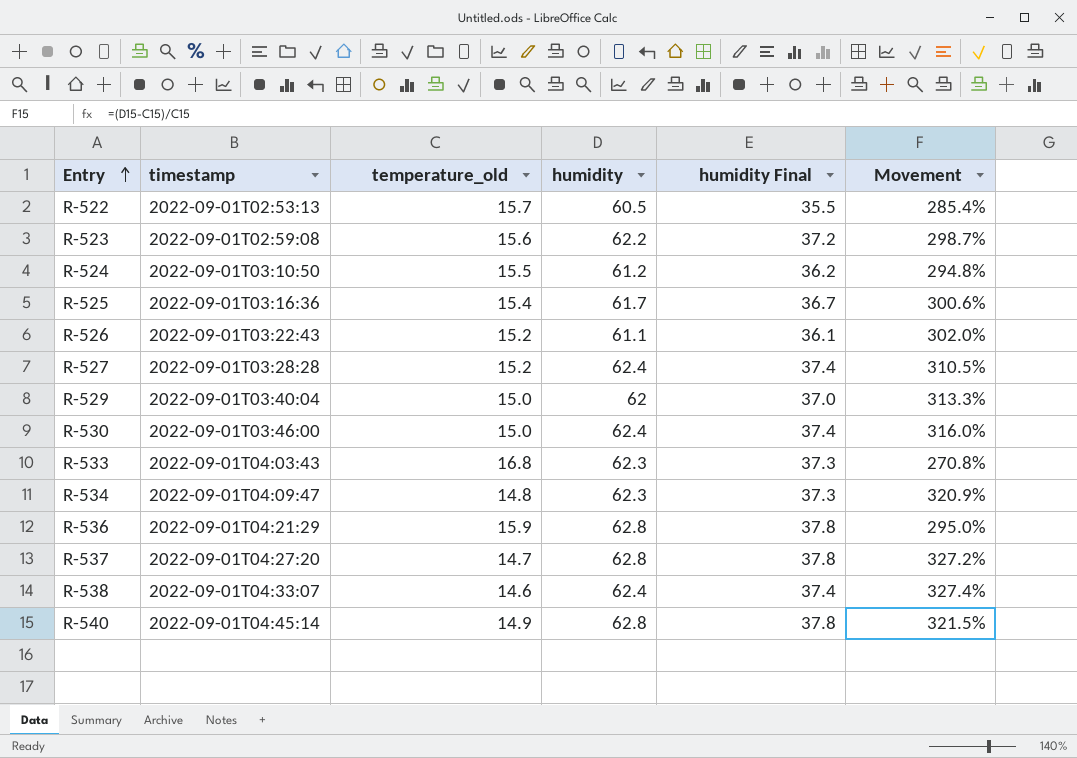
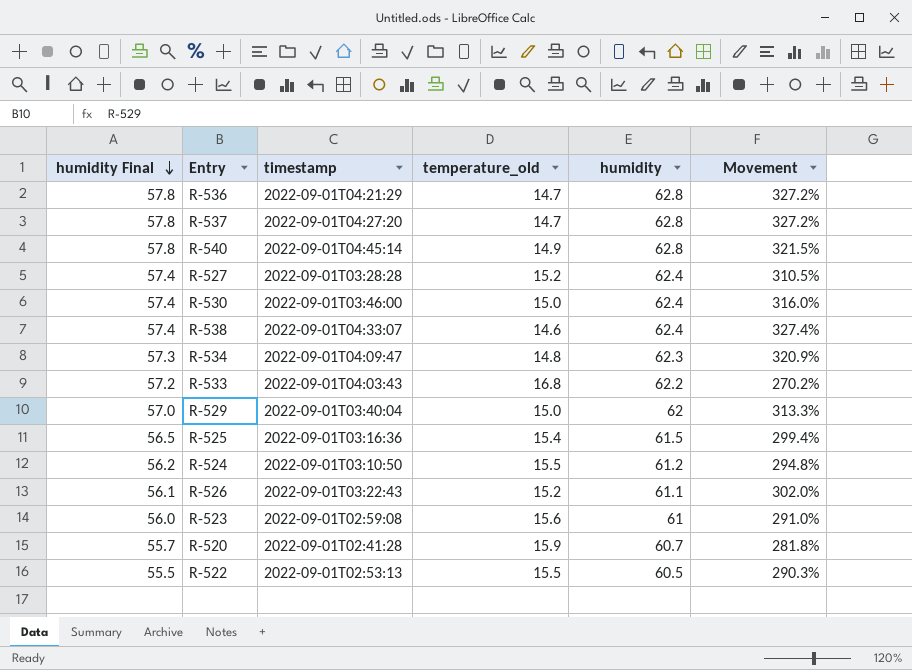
row order: Entry ascending -> humidity Final descending
column humidity Final | formula: [humidity] - 25 -> [humidity] - 5
column humidity Final | position: 5 -> 1
R-536 | temperature_old: 15.9 -> 14.7
R-536 | Movement: 295.0% -> 327.2%
R-533 | humidity: 62.3 -> 62.2
R-533 | Movement: 270.8% -> 270.2%
R-525 | humidity: 61.7 -> 61.5
R-525 | Movement: 300.6% -> 299.4%
R-523 | humidity: 62.2 -> 61
R-523 | Movement: 298.7% -> 291.0%
row R-520: none -> 55.7 | 2022-09-01T02:41:28 | 15.9 | 60.7 | 281.8%
R-522 | temperature_old: 15.7 -> 15.5
R-522 | Movement: 285.4% -> 290.3%

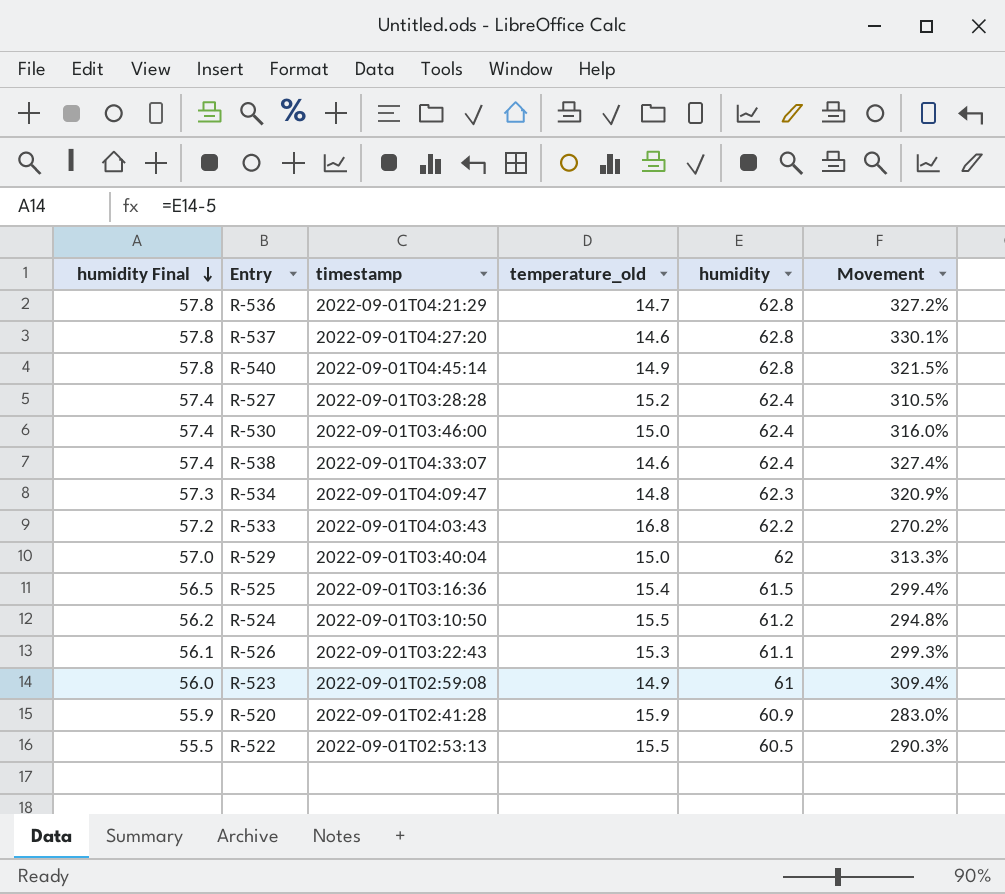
R-537 | temperature_old: 14.7 -> 14.6
R-537 | Movement: 327.2% -> 330.1%
R-526 | temperature_old: 15.2 -> 15.3
R-526 | Movement: 302.0% -> 299.3%
R-523 | temperature_old: 15.6 -> 14.9
R-523 | Movement: 291.0% -> 309.4%
R-520 | humidity Final: 55.7 -> 55.9
R-520 | humidity: 60.7 -> 60.9
R-520 | Movement: 281.8% -> 283.0%

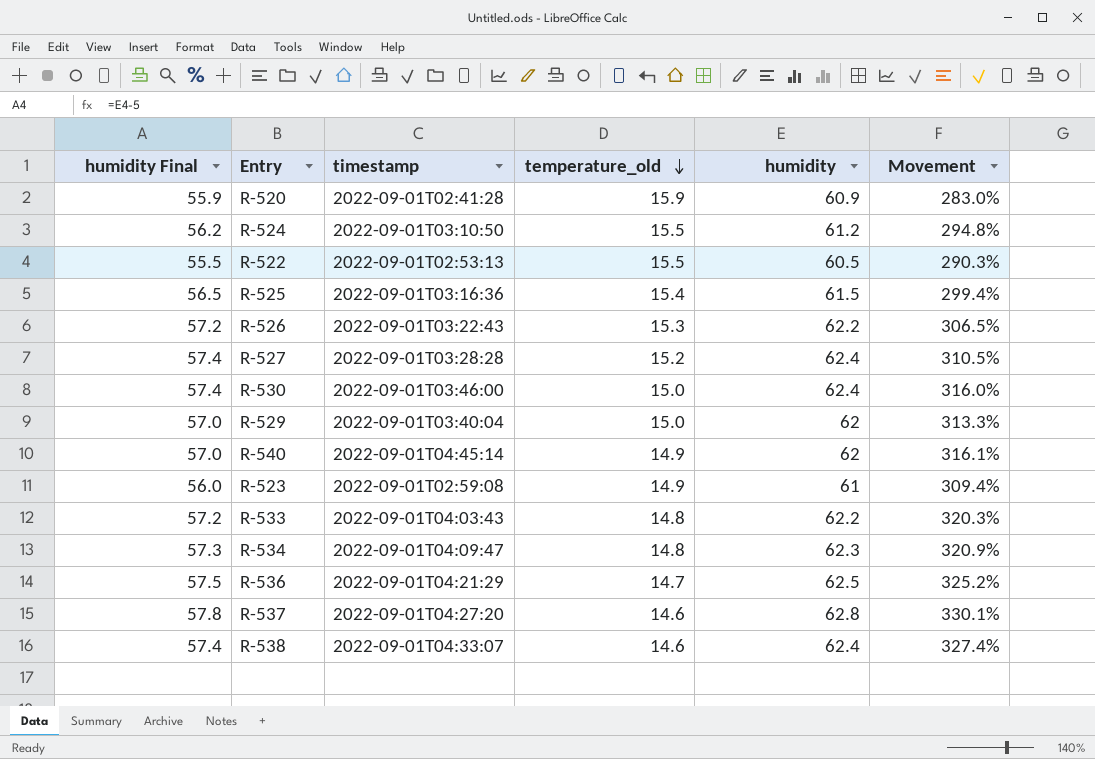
row order: humidity Final descending -> temperature_old descending
R-526 | humidity Final: 56.1 -> 57.2
R-526 | humidity: 61.1 -> 62.2
R-526 | Movement: 299.3% -> 306.5%
R-540 | humidity Final: 57.8 -> 57.0
R-540 | humidity: 62.8 -> 62
R-540 | Movement: 321.5% -> 316.1%
R-533 | temperature_old: 16.8 -> 14.8
R-533 | Movement: 270.2% -> 320.3%
R-536 | humidity Final: 57.8 -> 57.5
R-536 | humidity: 62.8 -> 62.5
R-536 | Movement: 327.2% -> 325.2%

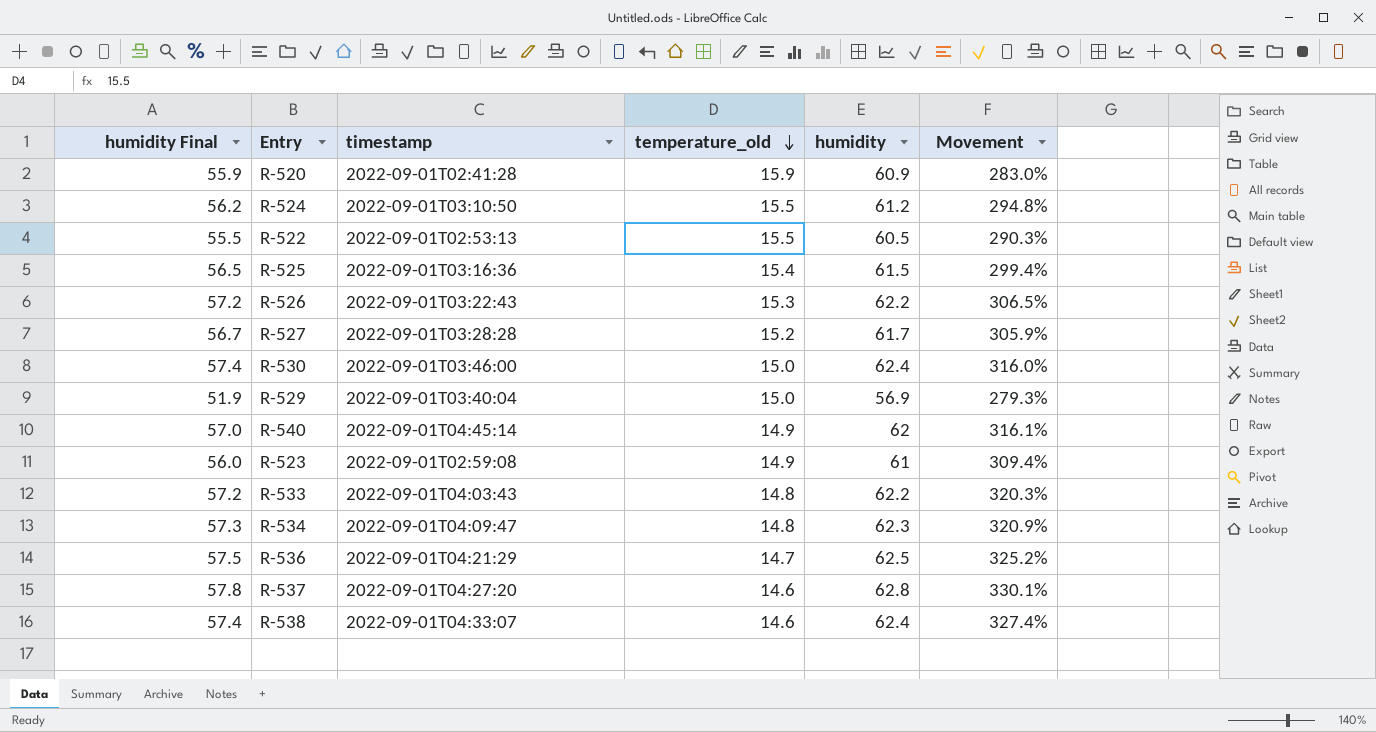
R-527 | humidity Final: 57.4 -> 56.7
R-527 | humidity: 62.4 -> 61.7
R-527 | Movement: 310.5% -> 305.9%
R-529 | humidity Final: 57.0 -> 51.9
R-529 | humidity: 62 -> 56.9
R-529 | Movement: 313.3% -> 279.3%

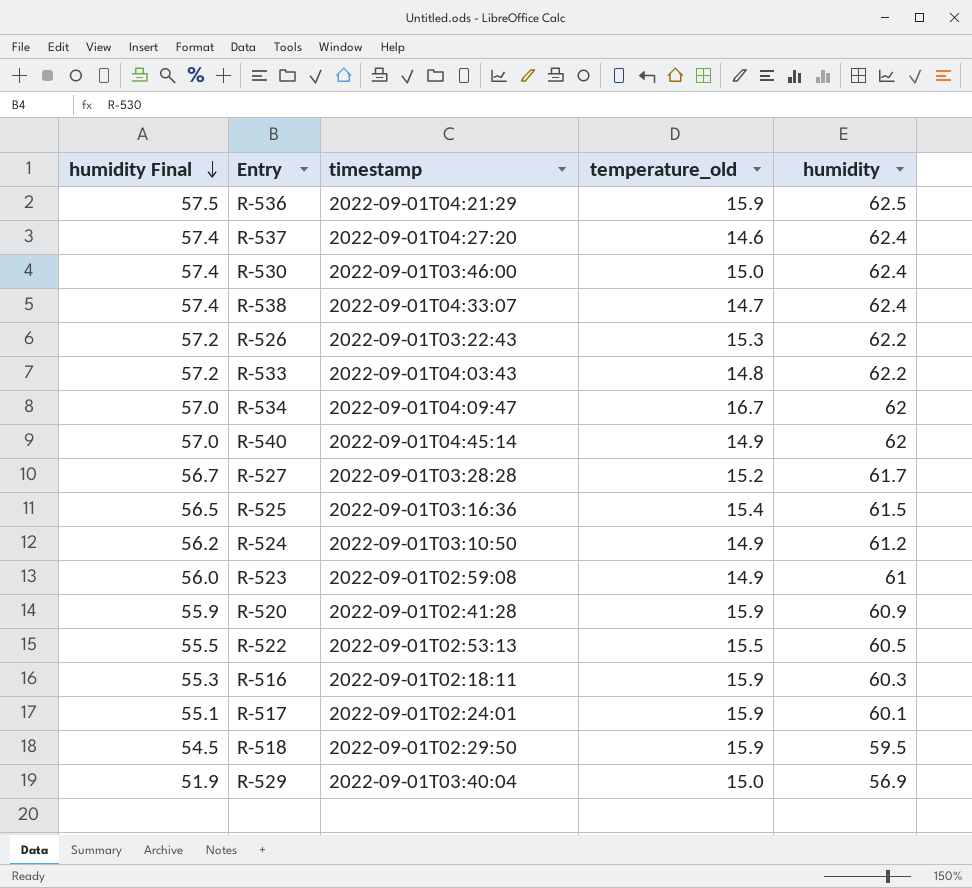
row order: temperature_old descending -> humidity Final descending
column Movement | formula: ([humidity] - [temperature_old]) / [temperature_old] -> none
R-536 | temperature_old: 14.7 -> 15.9
R-537 | humidity Final: 57.8 -> 57.4
R-537 | humidity: 62.8 -> 62.4
R-538 | temperature_old: 14.6 -> 14.7
R-534 | humidity Final: 57.3 -> 57.0
R-534 | temperature_old: 14.8 -> 16.7
R-534 | humidity: 62.3 -> 62
R-524 | temperature_old: 15.5 -> 14.9
row R-516: none -> 55.3 | 2022-09-01T02:18:11 | 15.9 | 60.3
row R-517: none -> 55.1 | 2022-09-01T02:24:01 | 15.9 | 60.1
row R-518: none -> 54.5 | 2022-09-01T02:29:50 | 15.9 | 59.5

